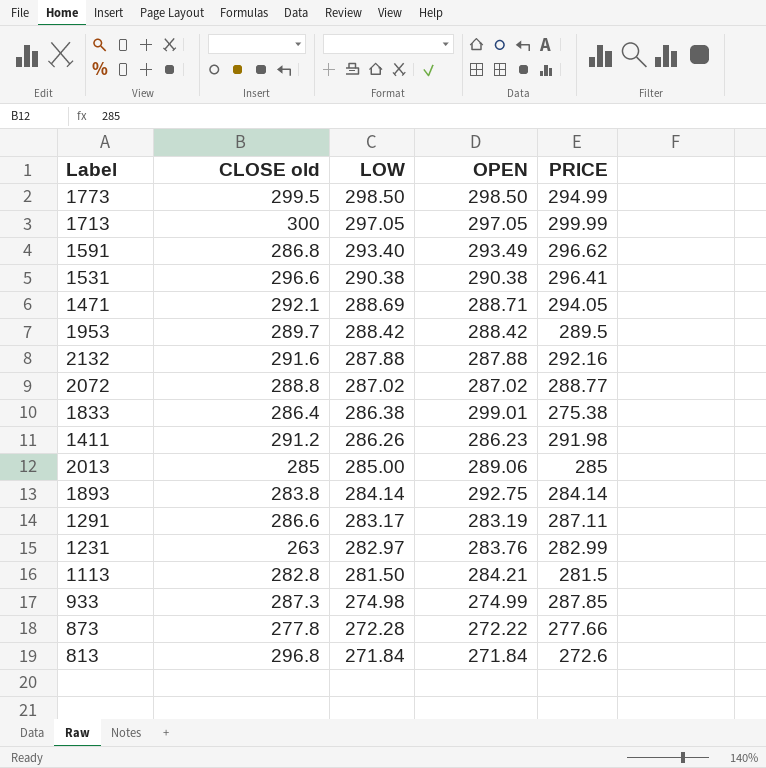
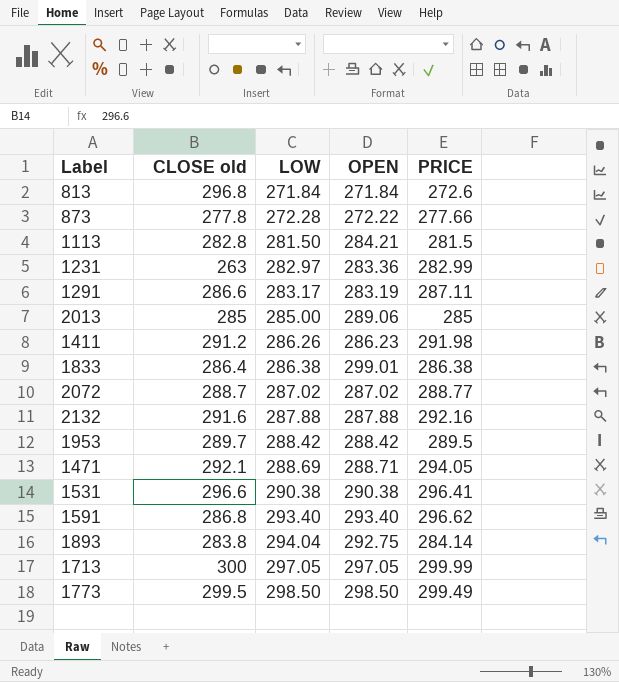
row order: LOW descending -> LOW ascending
row 933: 287.3 | 274.98 | 274.99 | 287.85 -> none
1231 | OPEN: 283.76 -> 283.36
1833 | PRICE: 275.38 -> 286.38
2072 | CLOSE old: 288.8 -> 288.7
1591 | OPEN: 293.49 -> 293.40
1893 | LOW: 284.14 -> 294.04
1773 | PRICE: 294.99 -> 299.49

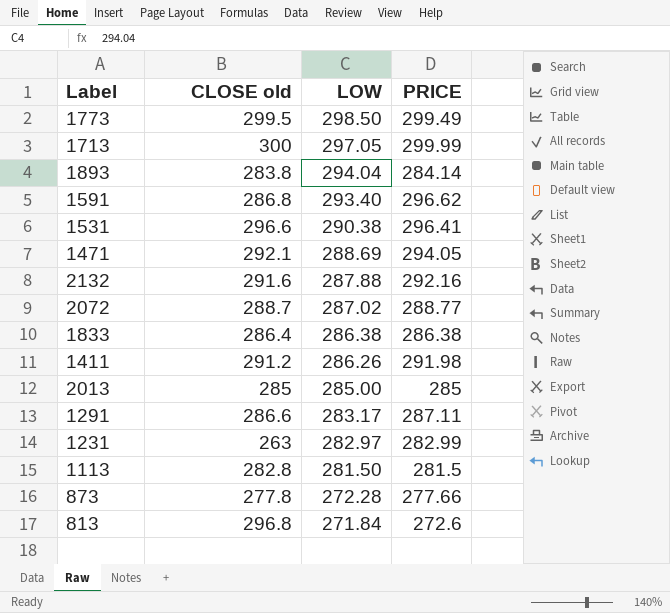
row order: LOW ascending -> LOW descending
column OPEN | position: 4 -> none
row 1953: 289.7 | 288.42 | 288.42 | 289.5 -> none

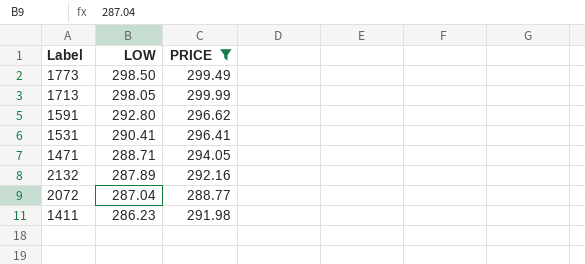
filter: none -> PRICE >= 288.77
column CLOSE old | position: 2 -> none
1713 | LOW: 297.05 -> 298.05
1591 | LOW: 293.40 -> 292.80
1531 | LOW: 290.38 -> 290.41
1471 | LOW: 288.69 -> 288.71
2132 | LOW: 287.88 -> 287.89
2072 | LOW: 287.02 -> 287.04
1411 | LOW: 286.26 -> 286.23

